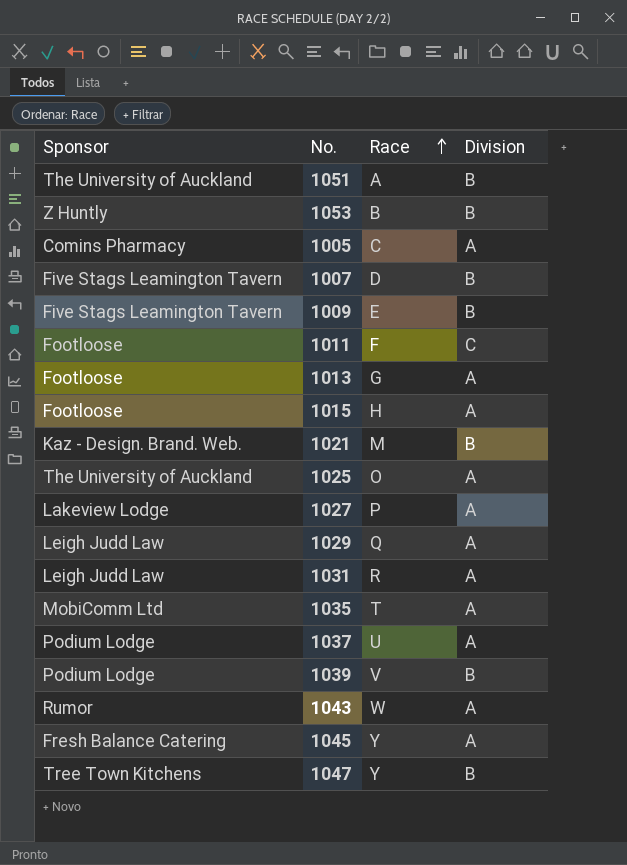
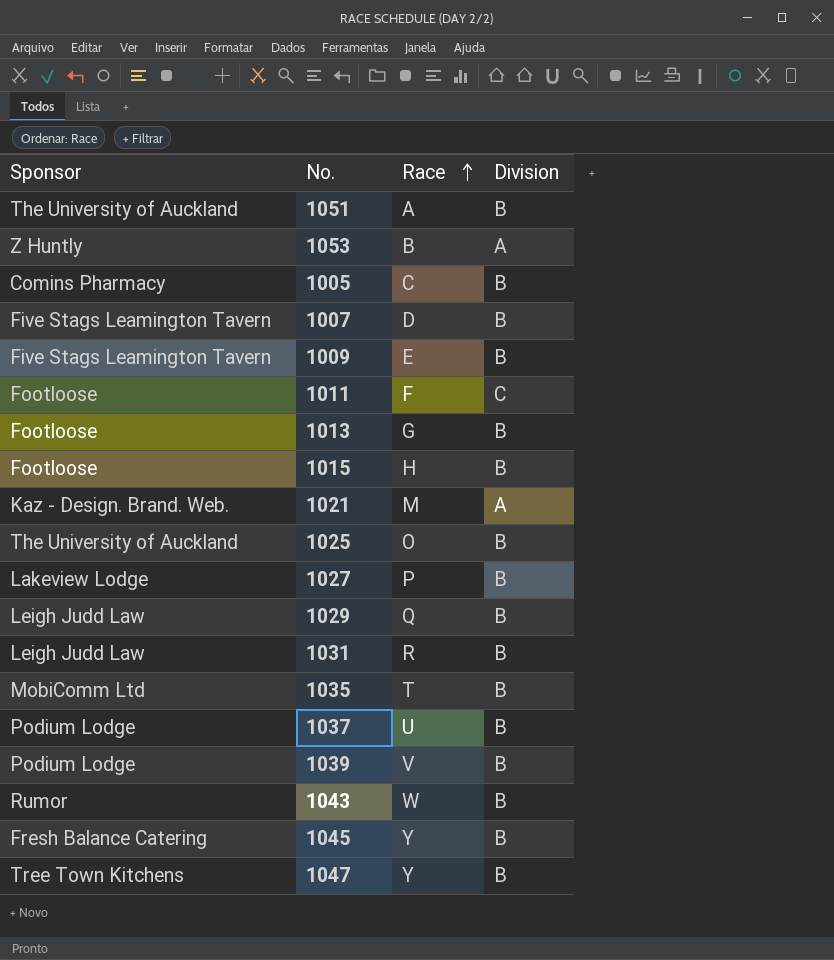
1053 | Division: B -> A
1005 | Division: A -> B
1013 | Division: A -> B
1015 | Division: A -> B
1021 | Division: B -> A
1025 | Division: A -> B
1027 | Division: A -> B
1029 | Division: A -> B
1031 | Division: A -> B
1035 | Division: A -> B
1037 | Division: A -> B
1043 | Division: A -> B
1045 | Division: A -> B

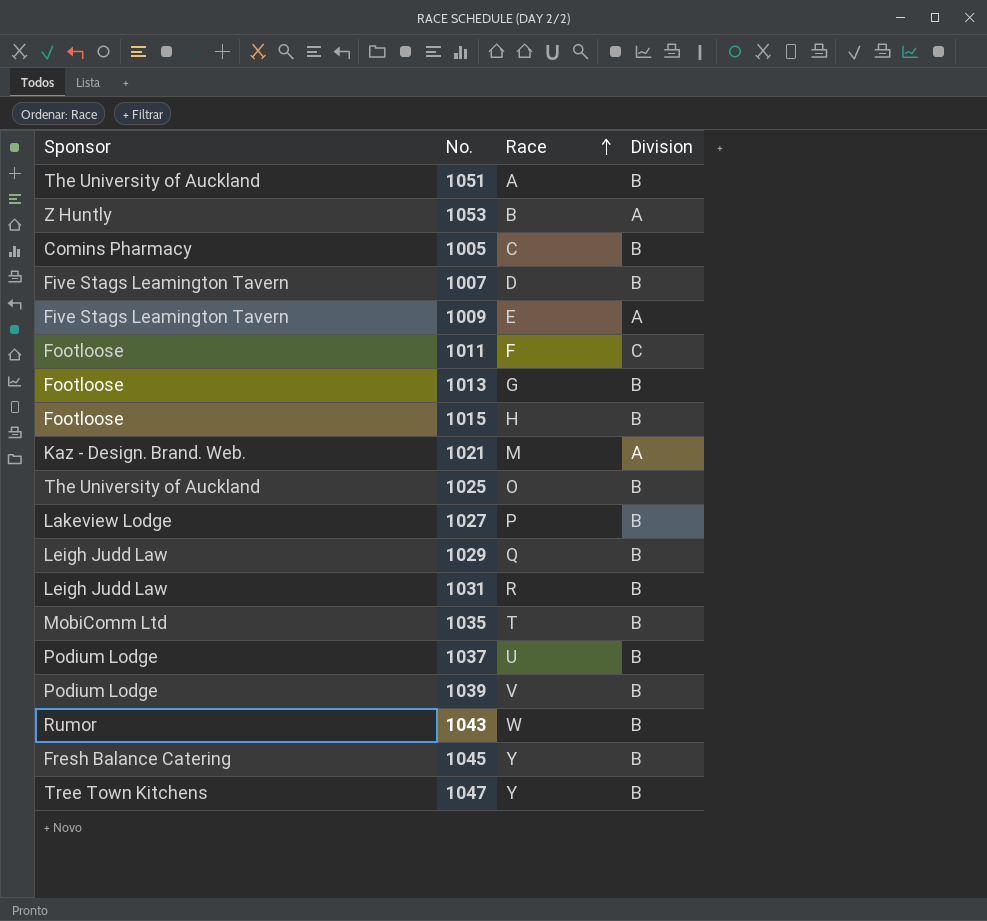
1009 | Division: B -> A

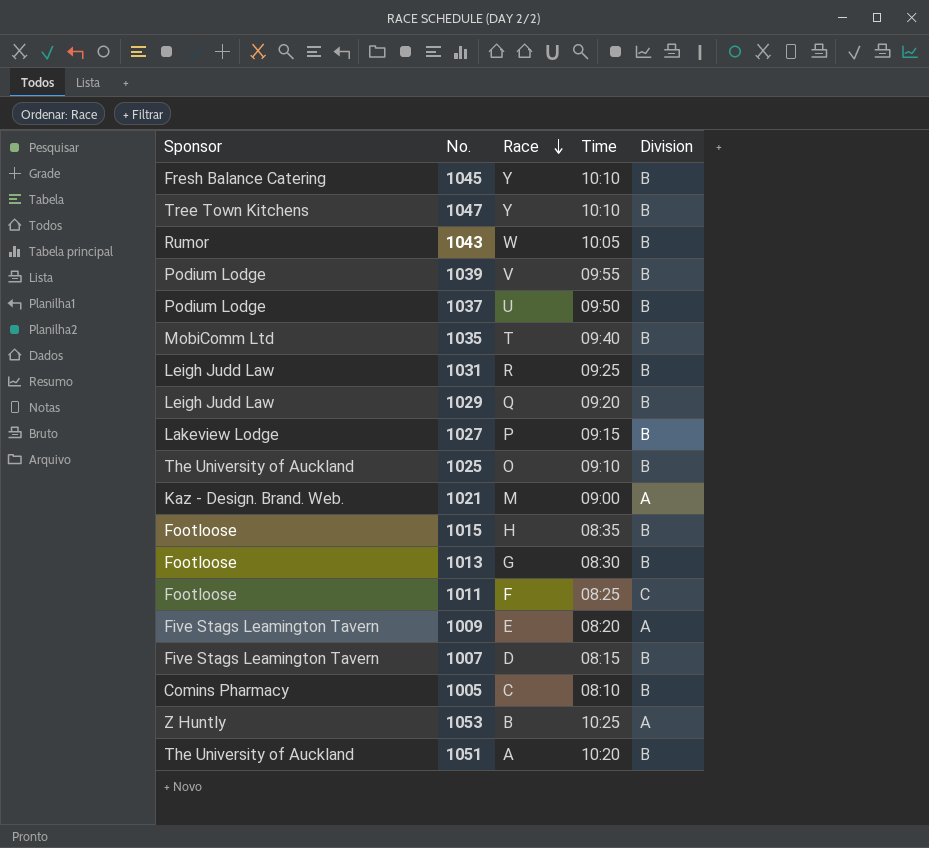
row order: Race ascending -> Race descending
column Time | position: none -> 4

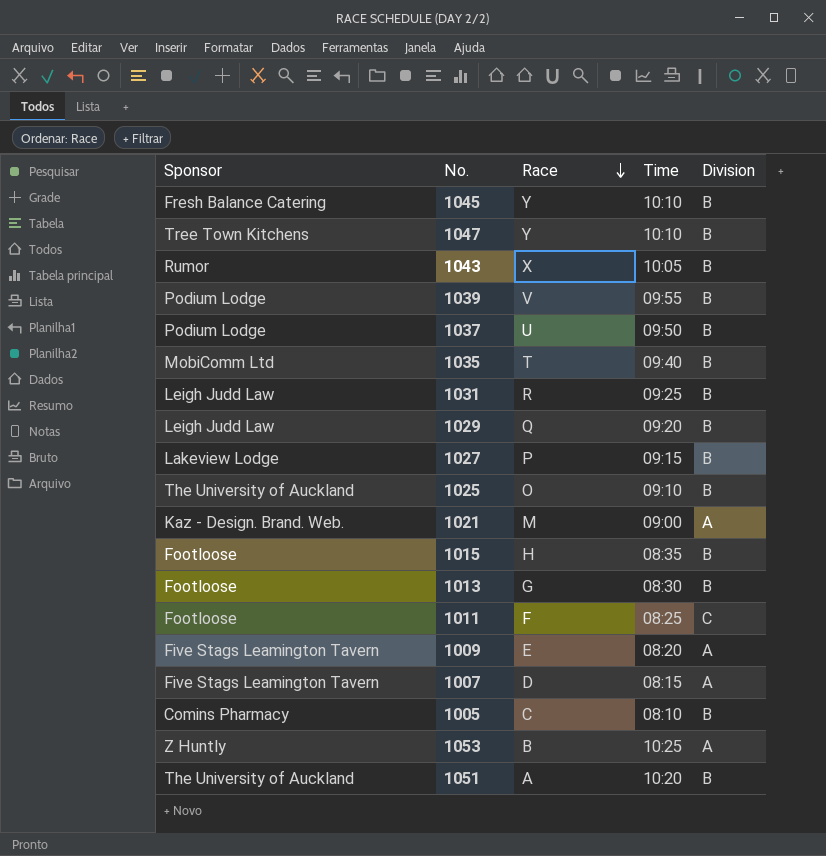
1043 | Race: W -> X
1007 | Division: B -> A

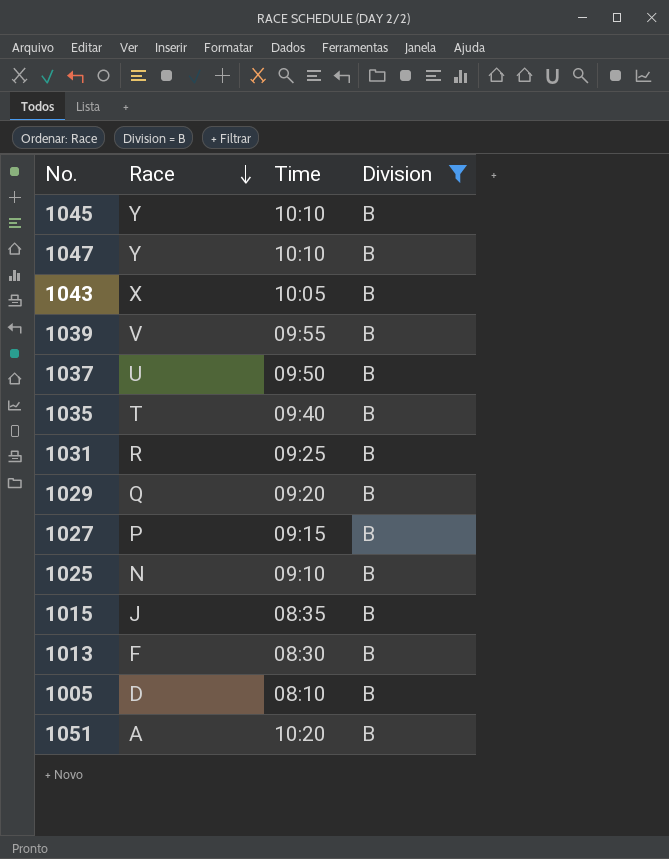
filter: none -> Division = B
column Sponsor | position: 1 -> none
1025 | Race: O -> N
1015 | Race: H -> J
1013 | Race: G -> F
1005 | Race: C -> D

